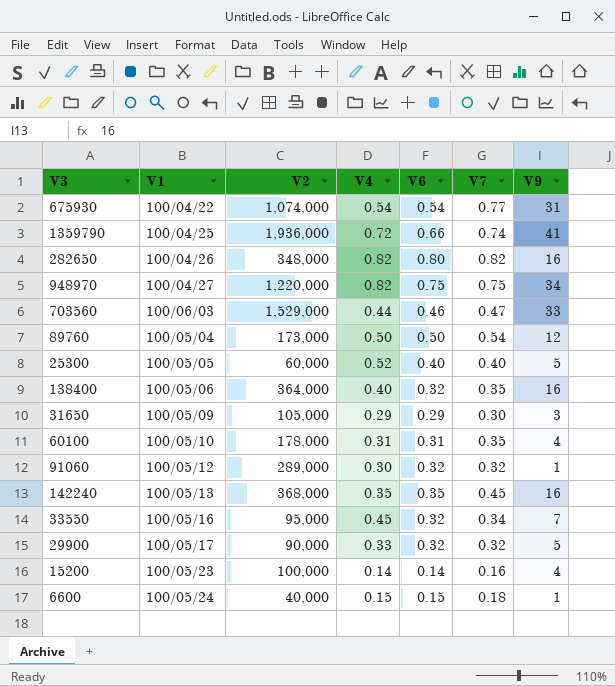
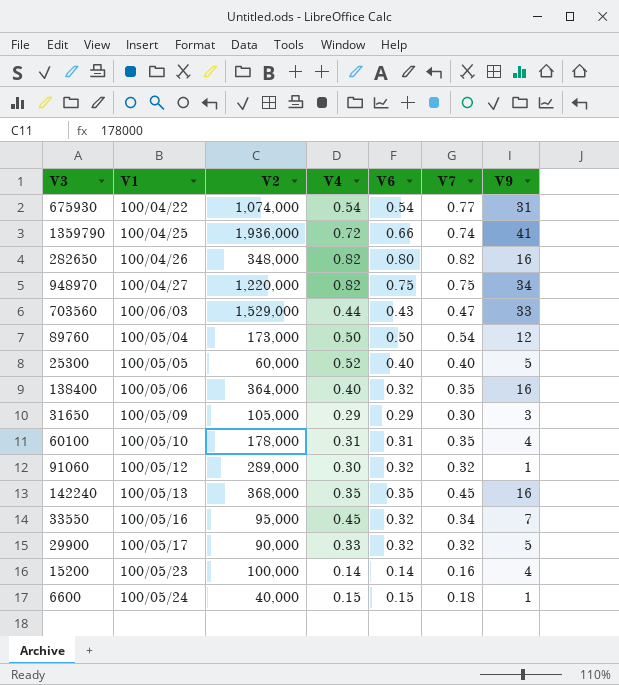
703560 | V6: 0.46 -> 0.43

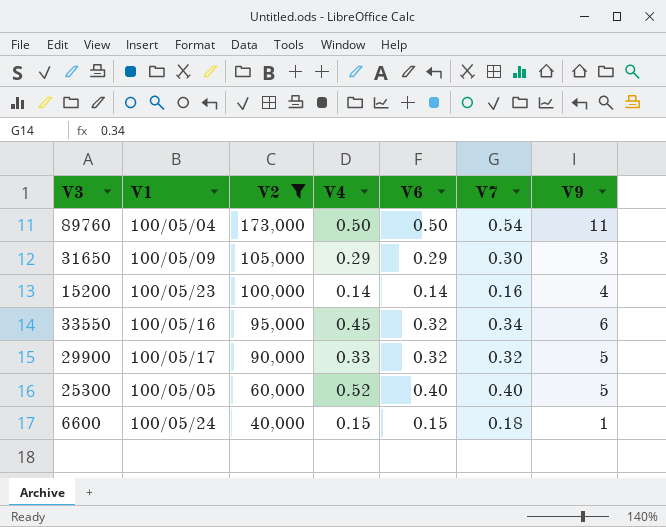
filter: none -> V2 <= 173,000
row order: none -> V2 descending
89760 | V9: 12 -> 11
33550 | V9: 7 -> 6

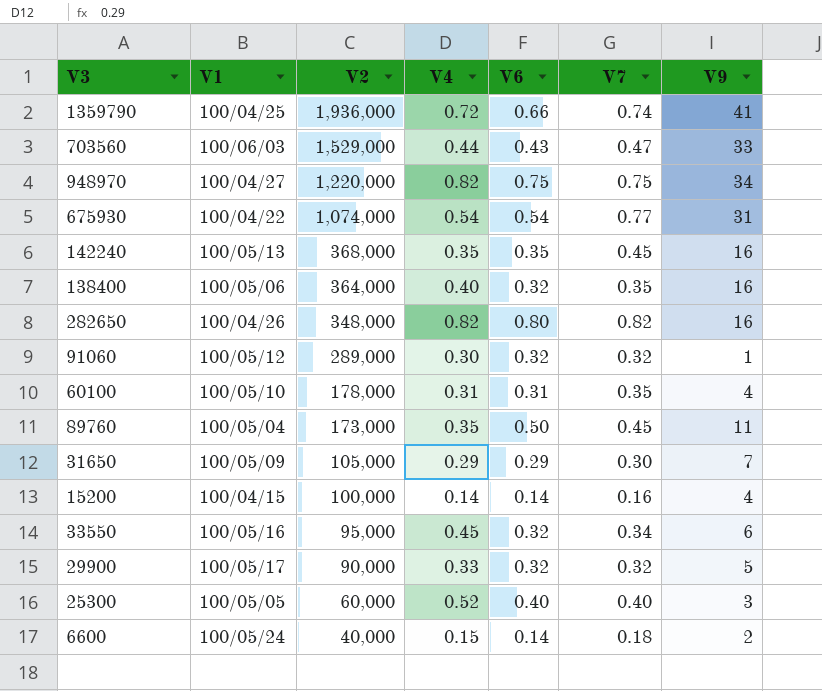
filter: V2 <= 173,000 -> none
89760 | V4: 0.50 -> 0.35
89760 | V7: 0.54 -> 0.45
31650 | V9: 3 -> 7
15200 | V1: 100/05/23 -> 100/04/15
25300 | V9: 5 -> 3
6600 | V6: 0.15 -> 0.14
6600 | V9: 1 -> 2

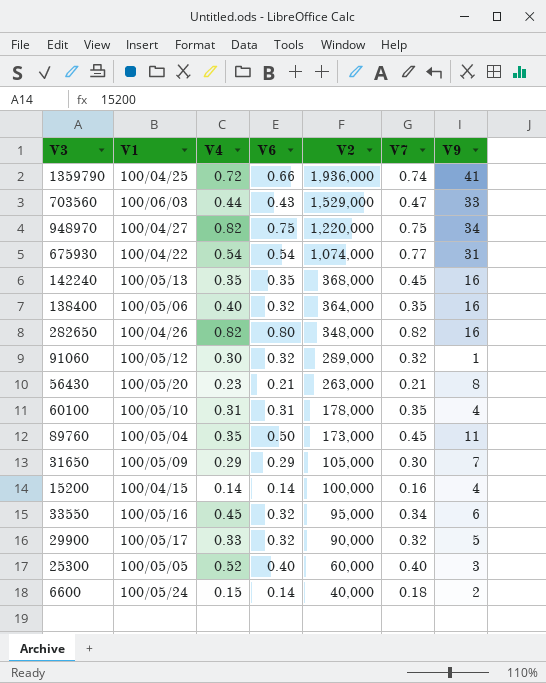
column V2 | position: 3 -> 5
row 56430: none -> 100/05/20 | 0.23 | 0.21 | 263,000 | 0.21 | 8

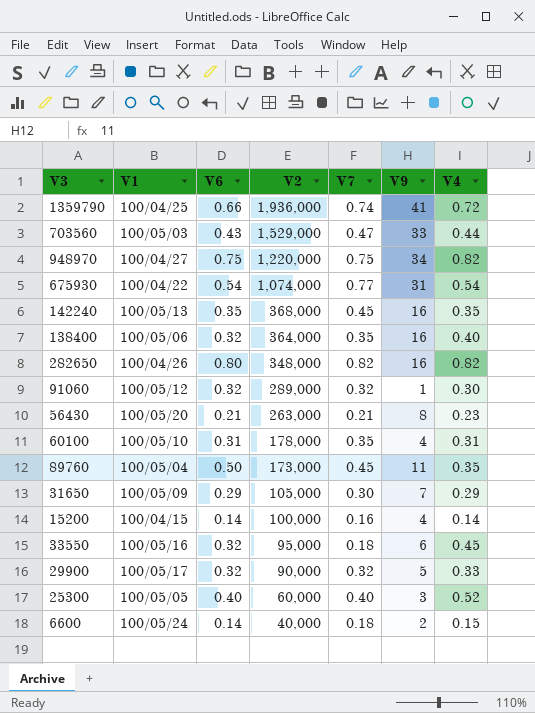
column V4 | position: 3 -> 7
703560 | V1: 100/06/03 -> 100/05/03
33550 | V7: 0.34 -> 0.18

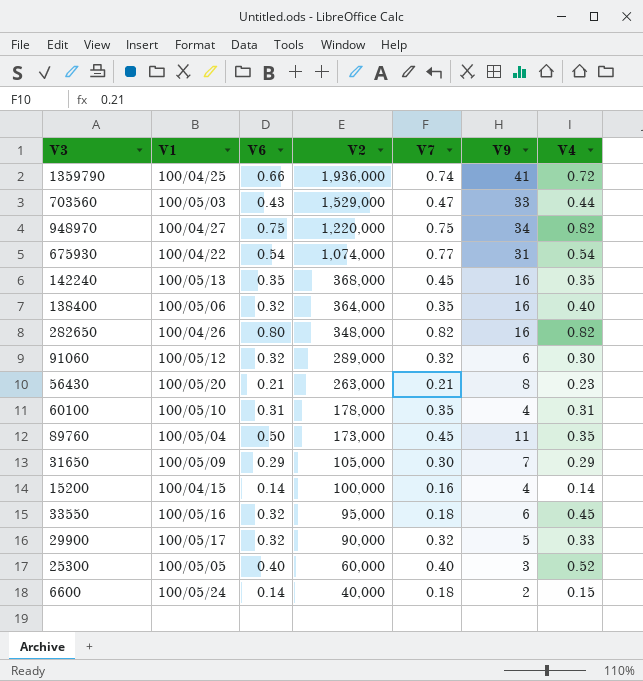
91060 | V9: 1 -> 6

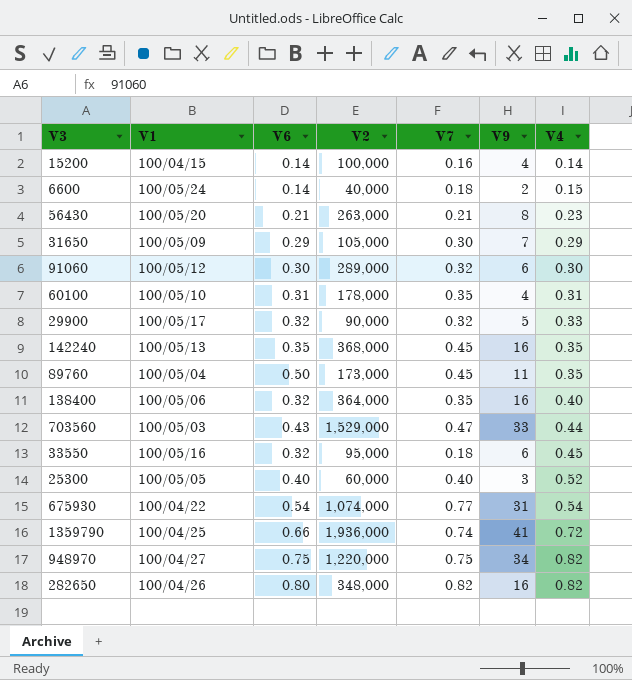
row order: V2 descending -> V4 ascending
91060 | V6: 0.32 -> 0.30

